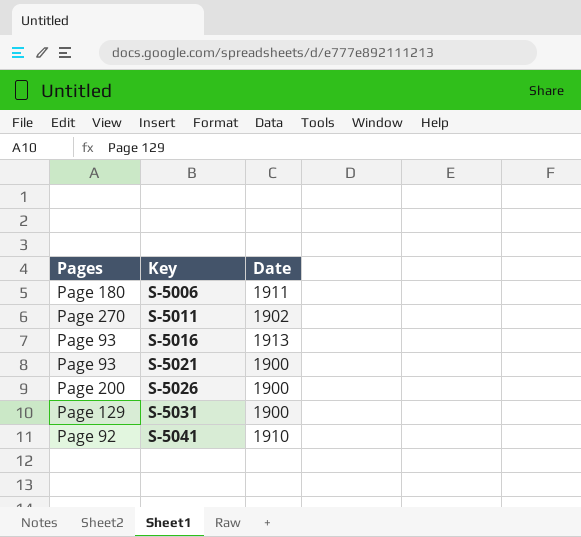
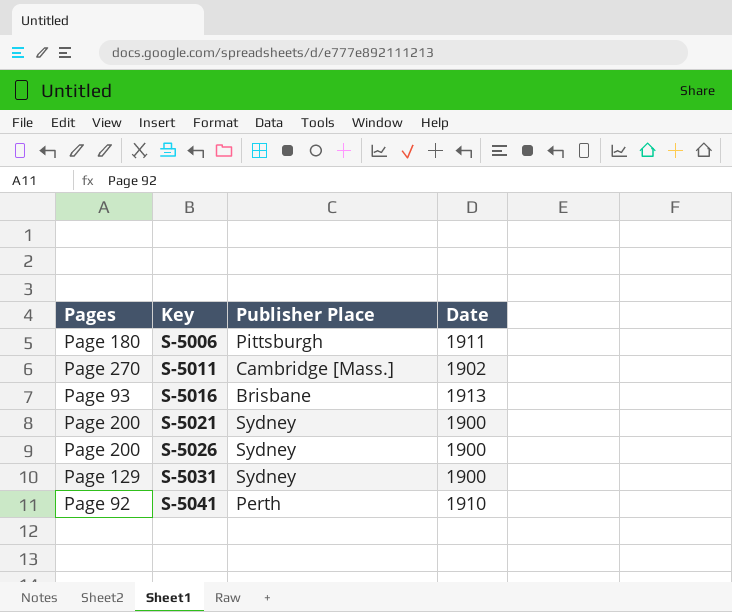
column Publisher Place | position: none -> 3
S-5021 | Pages: Page 93 -> Page 200

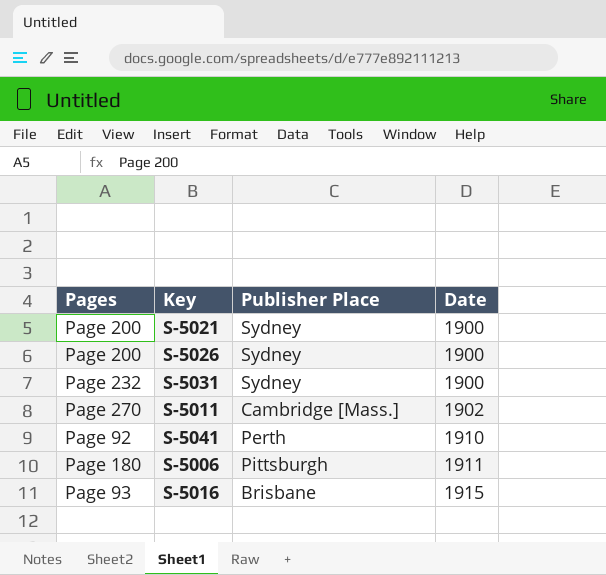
row order: Key ascending -> Date ascending
S-5031 | Pages: Page 129 -> Page 232
S-5016 | Date: 1913 -> 1915

